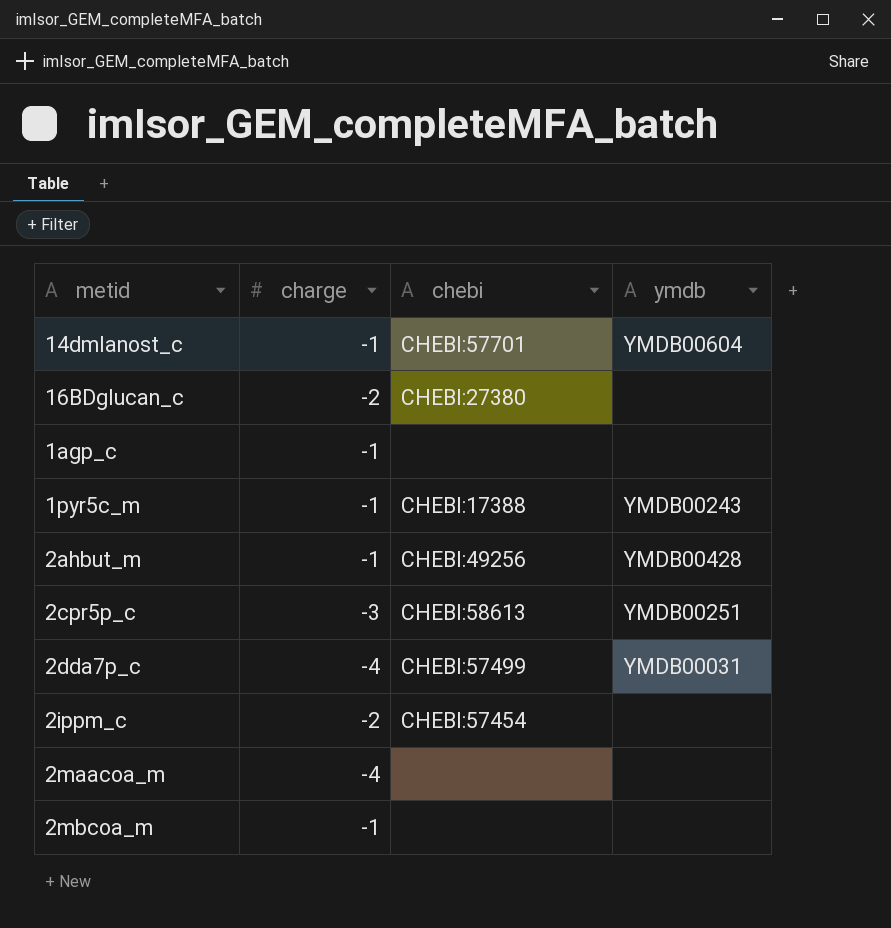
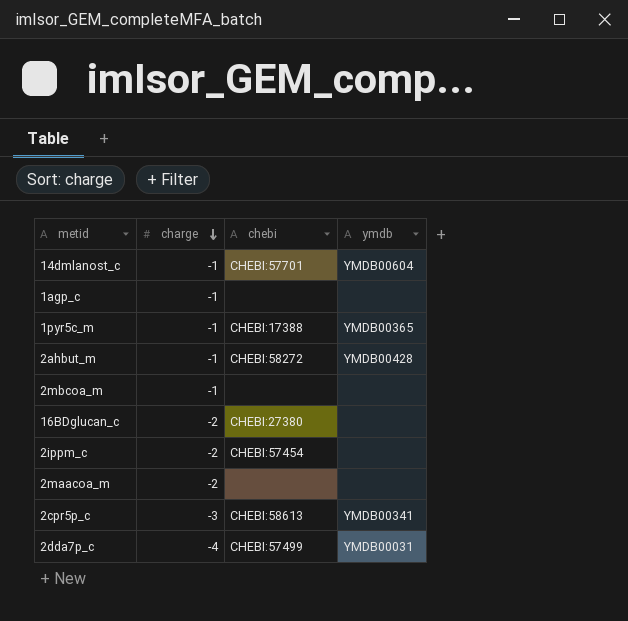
row order: none -> charge descending
1pyr5c_m | ymdb: YMDB00243 -> YMDB00365
2ahbut_m | chebi: CHEBI:49256 -> CHEBI:58272
2maacoa_m | charge: -4 -> -2
2cpr5p_c | ymdb: YMDB00251 -> YMDB00341

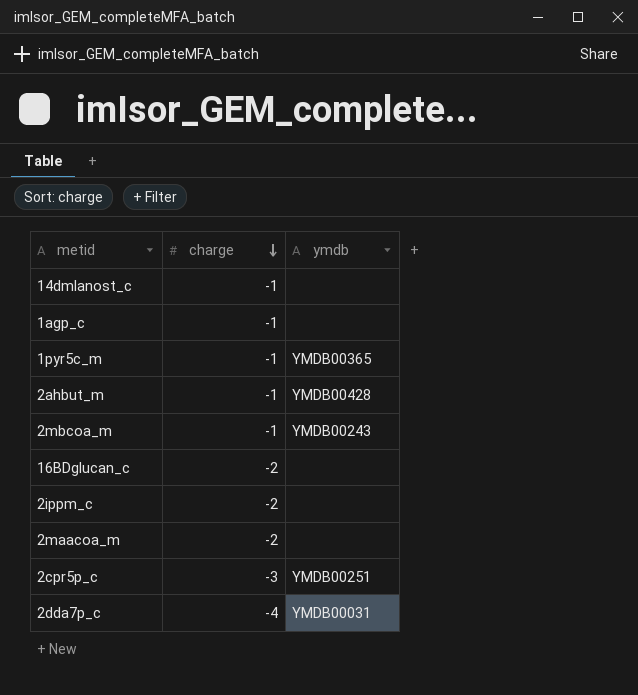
column chebi | position: 3 -> none
14dmlanost_c | ymdb: YMDB00604 -> none
2mbcoa_m | ymdb: none -> YMDB00243
2cpr5p_c | ymdb: YMDB00341 -> YMDB00251

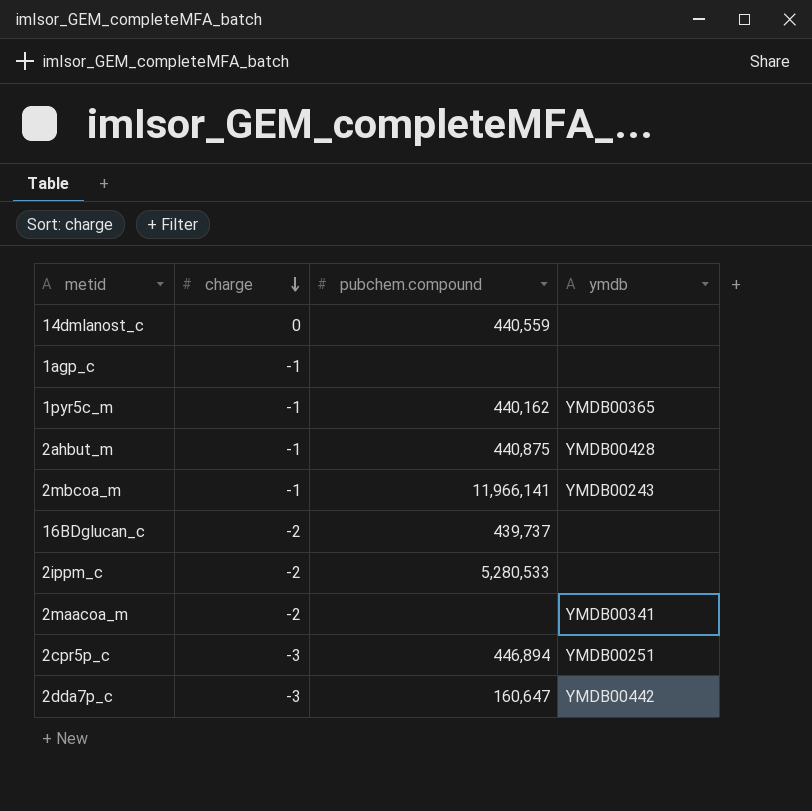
column pubchem.compound | position: none -> 3
14dmlanost_c | charge: -1 -> 0
2maacoa_m | ymdb: none -> YMDB00341
2dda7p_c | charge: -4 -> -3
2dda7p_c | ymdb: YMDB00031 -> YMDB00442

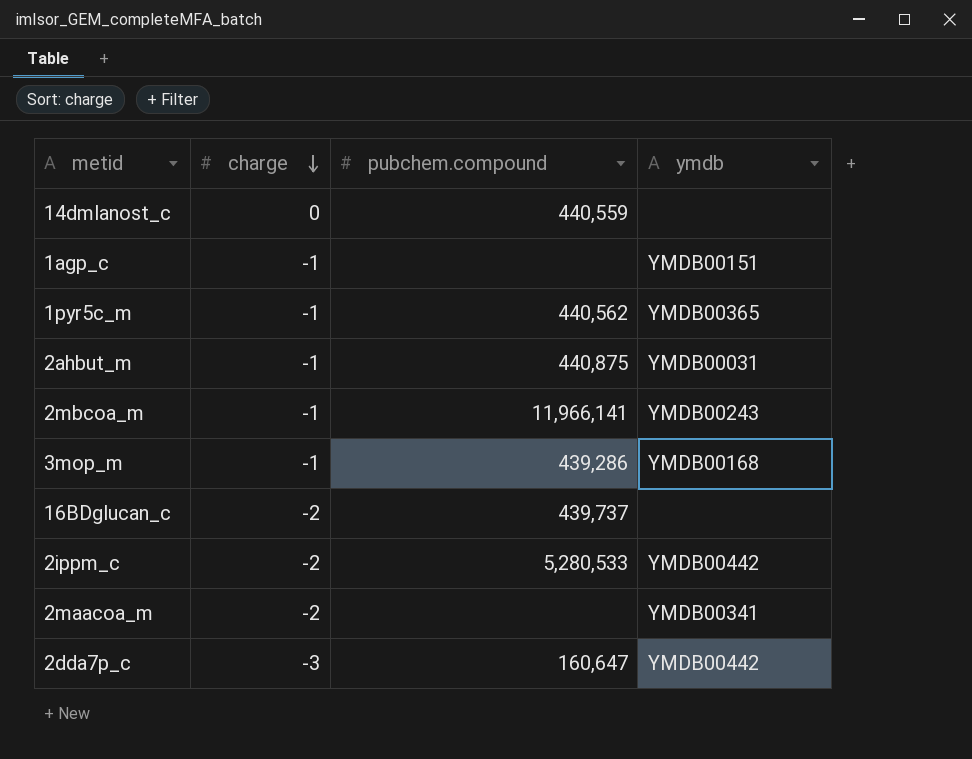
row 2cpr5p_c: -3 | 446,894 | YMDB00251 -> none
1agp_c | ymdb: none -> YMDB00151
1pyr5c_m | pubchem.compound: 440,162 -> 440,562
2ahbut_m | ymdb: YMDB00428 -> YMDB00031
row 3mop_m: none -> -1 | 439,286 | YMDB00168
2ippm_c | ymdb: none -> YMDB00442

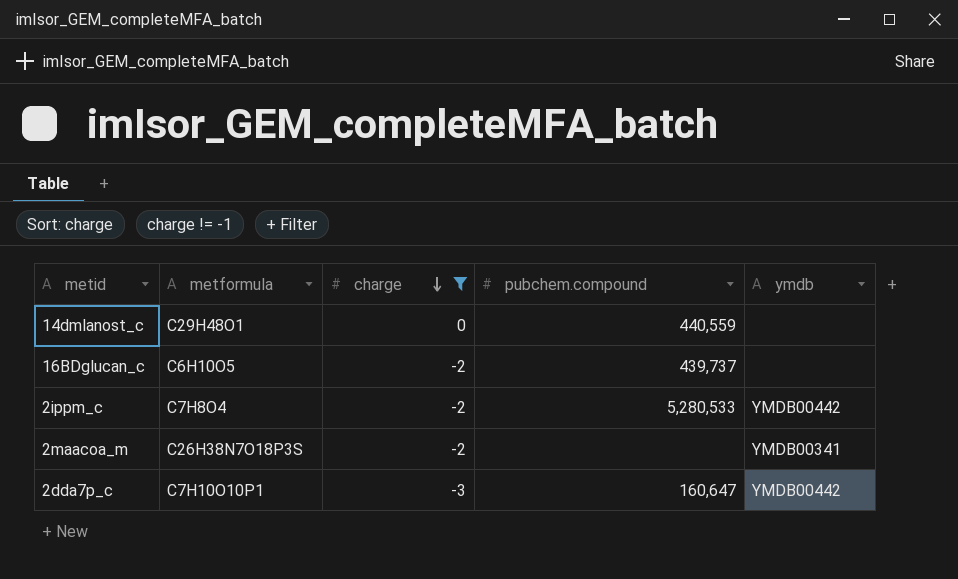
filter: none -> charge != -1
column metformula | position: none -> 2

